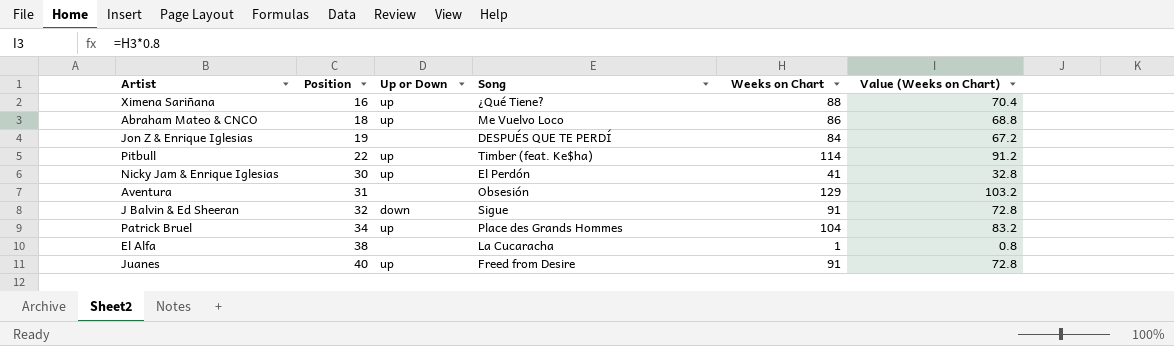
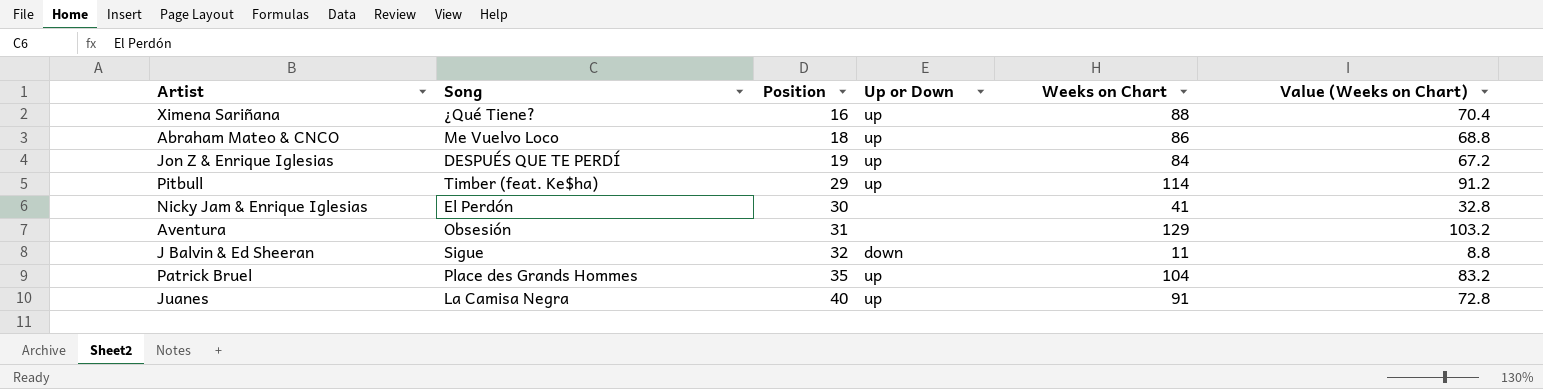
column Song | position: 4 -> 2
row El Alfa: 38 | none | La Cucaracha | 1 | 0.8 -> none
Jon Z & Enrique Iglesias | Up or Down: none -> up
Pitbull | Position: 22 -> 29
Nicky Jam & Enrique Iglesias | Up or Down: up -> none
J Balvin & Ed Sheeran | Weeks on Chart: 91 -> 11
J Balvin & Ed Sheeran | Value (Weeks on Chart): 72.8 -> 8.8
Patrick Bruel | Position: 34 -> 35
Juanes | Song: Freed from Desire -> La Camisa Negra

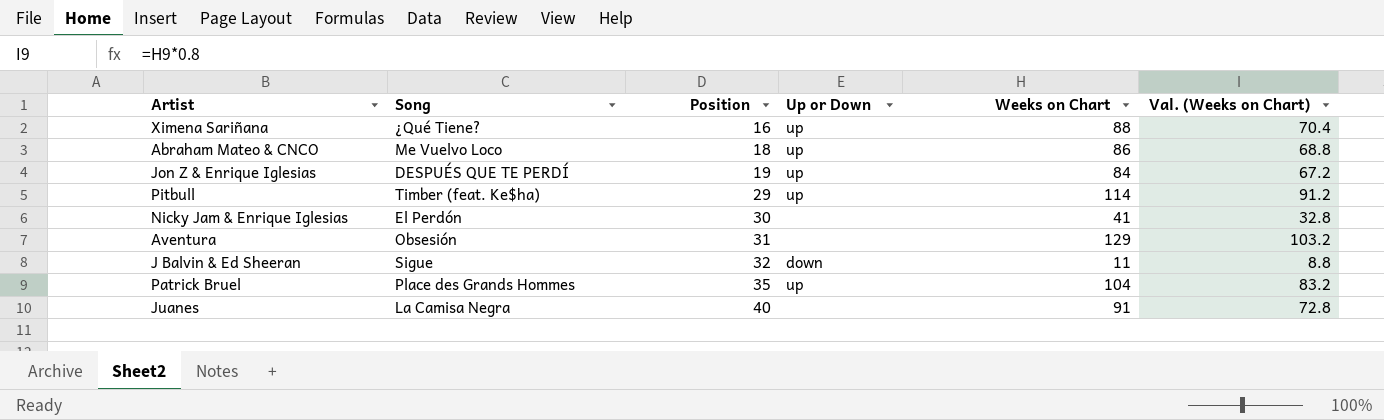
column name: Value (Weeks on Chart) -> Val. (Weeks on Chart)
Juanes | Up or Down: up -> none

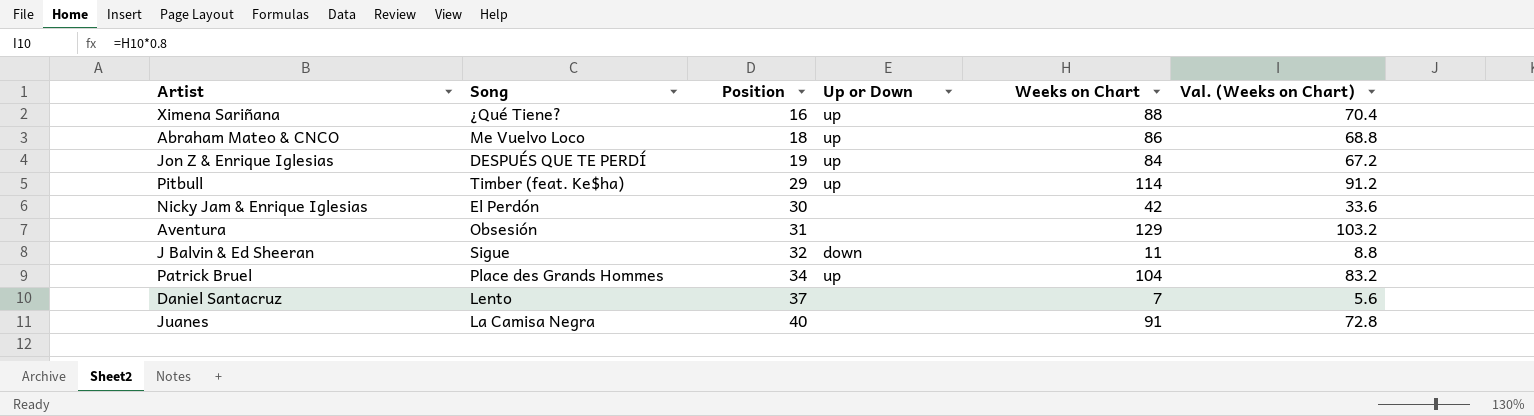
Nicky Jam & Enrique Iglesias | Weeks on Chart: 41 -> 42
Nicky Jam & Enrique Iglesias | Val. (Weeks on Chart): 32.8 -> 33.6
Patrick Bruel | Position: 35 -> 34
row Daniel Santacruz: none -> Lento | 37 | none | 7 | 5.6

